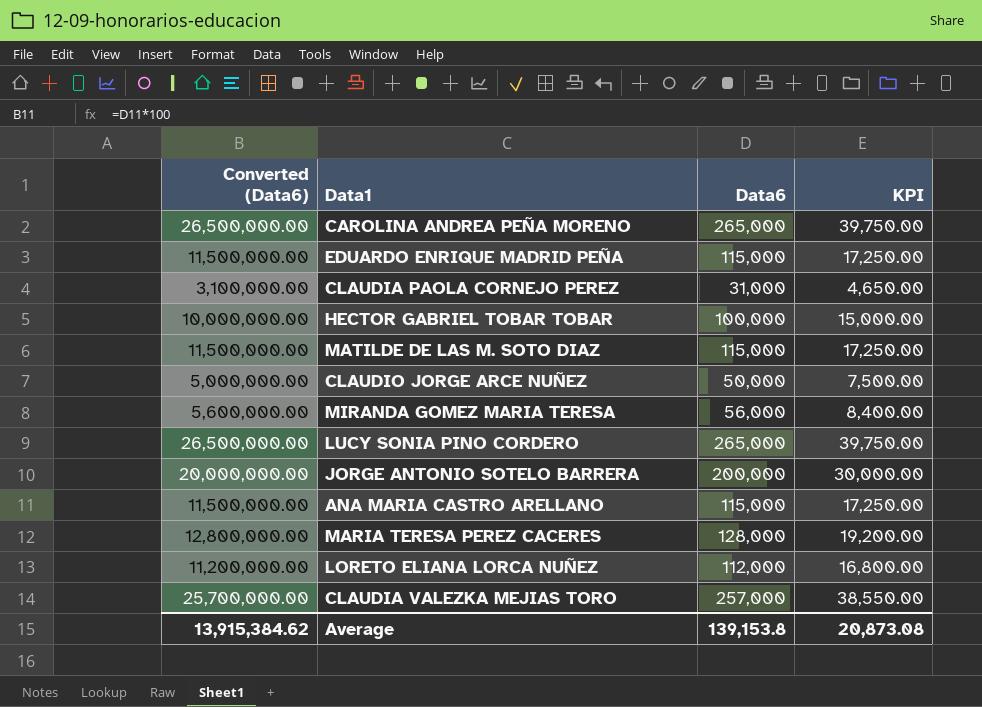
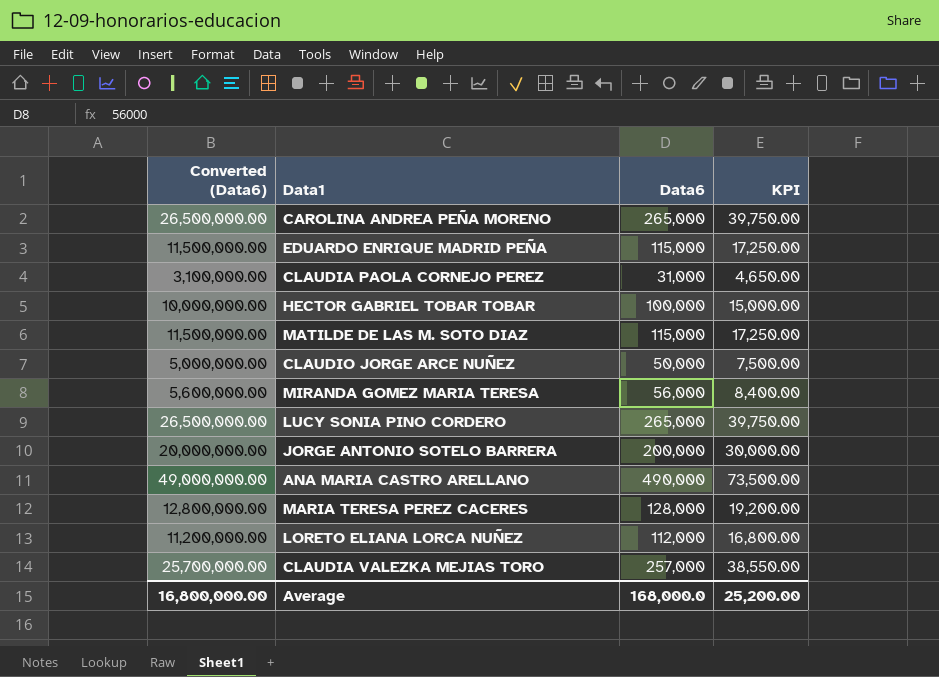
ANA MARIA CASTRO ARELLANO | Converted (Data6): 11,500,000.00 -> 49,000,000.00
ANA MARIA CASTRO ARELLANO | Data6: 115,000 -> 490,000
ANA MARIA CASTRO ARELLANO | KPI: 17,250.00 -> 73,500.00
Average | Converted (Data6): 13,915,384.62 -> 16,800,000.00
Average | Data6: 139,153.8 -> 168,000.0
Average | KPI: 20,873.08 -> 25,200.00

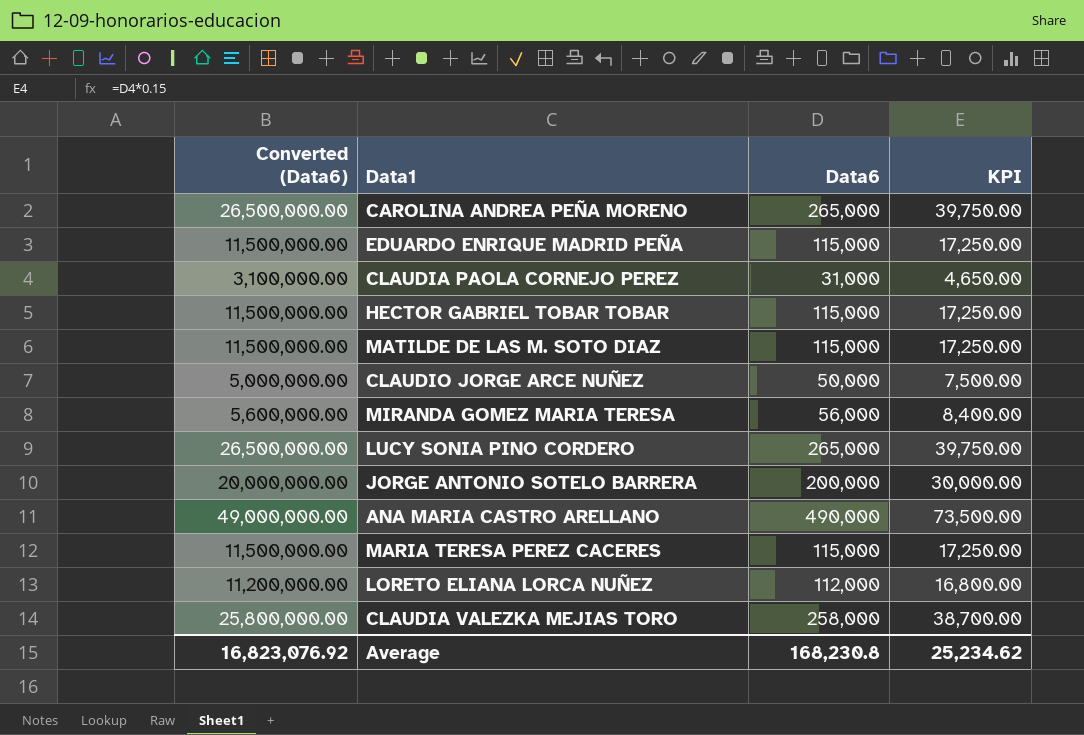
HECTOR GABRIEL TOBAR TOBAR | Converted (Data6): 10,000,000.00 -> 11,500,000.00
HECTOR GABRIEL TOBAR TOBAR | Data6: 100,000 -> 115,000
HECTOR GABRIEL TOBAR TOBAR | KPI: 15,000.00 -> 17,250.00
MARIA TERESA PEREZ CACERES | Converted (Data6): 12,800,000.00 -> 11,500,000.00
MARIA TERESA PEREZ CACERES | Data6: 128,000 -> 115,000
MARIA TERESA PEREZ CACERES | KPI: 19,200.00 -> 17,250.00
CLAUDIA VALEZKA MEJIAS TORO | Converted (Data6): 25,700,000.00 -> 25,800,000.00
CLAUDIA VALEZKA MEJIAS TORO | Data6: 257,000 -> 258,000
CLAUDIA VALEZKA MEJIAS TORO | KPI: 38,550.00 -> 38,700.00
Average | Converted (Data6): 16,800,000.00 -> 16,823,076.92
Average | Data6: 168,000.0 -> 168,230.8
Average | KPI: 25,200.00 -> 25,234.62

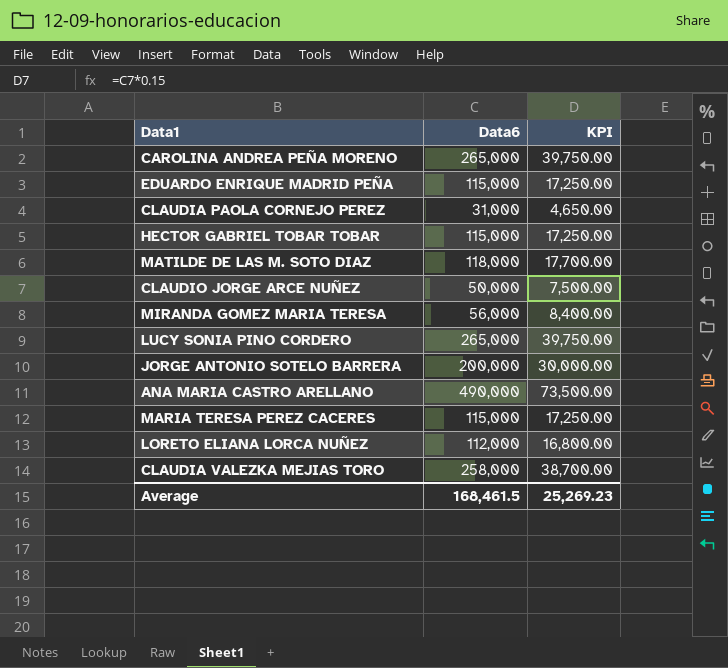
column Converted (Data6) | formula: [Data6] * 100 -> none
MATILDE DE LAS M. SOTO DIAZ | Data6: 115,000 -> 118,000
MATILDE DE LAS M. SOTO DIAZ | KPI: 17,250.00 -> 17,700.00
Average | Data6: 168,230.8 -> 168,461.5
Average | KPI: 25,234.62 -> 25,269.23

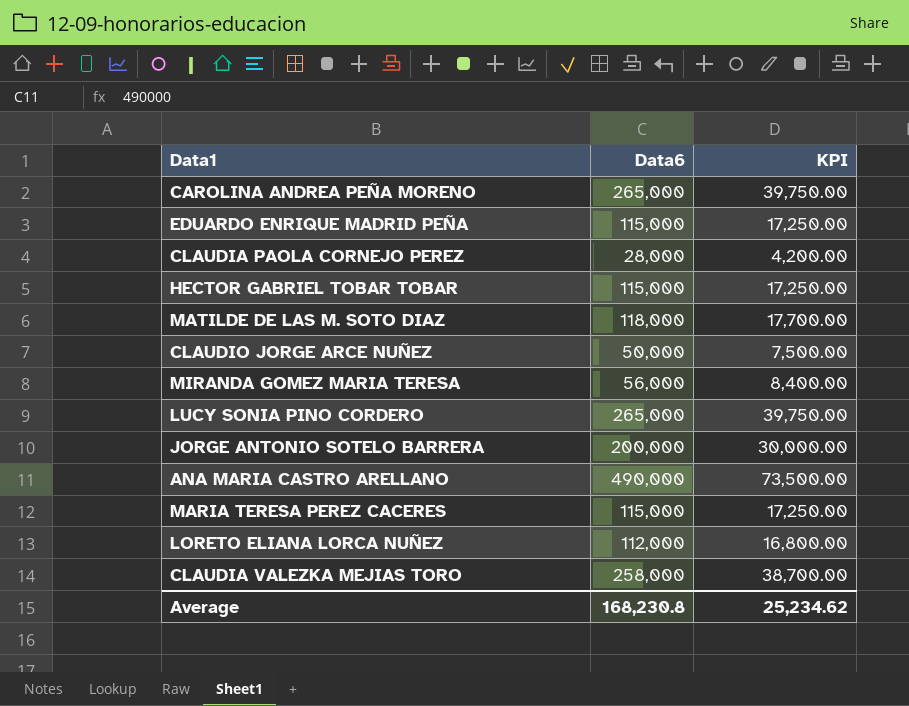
CLAUDIA PAOLA CORNEJO PEREZ | Data6: 31,000 -> 28,000
CLAUDIA PAOLA CORNEJO PEREZ | KPI: 4,650.00 -> 4,200.00
Average | Data6: 168,461.5 -> 168,230.8
Average | KPI: 25,269.23 -> 25,234.62

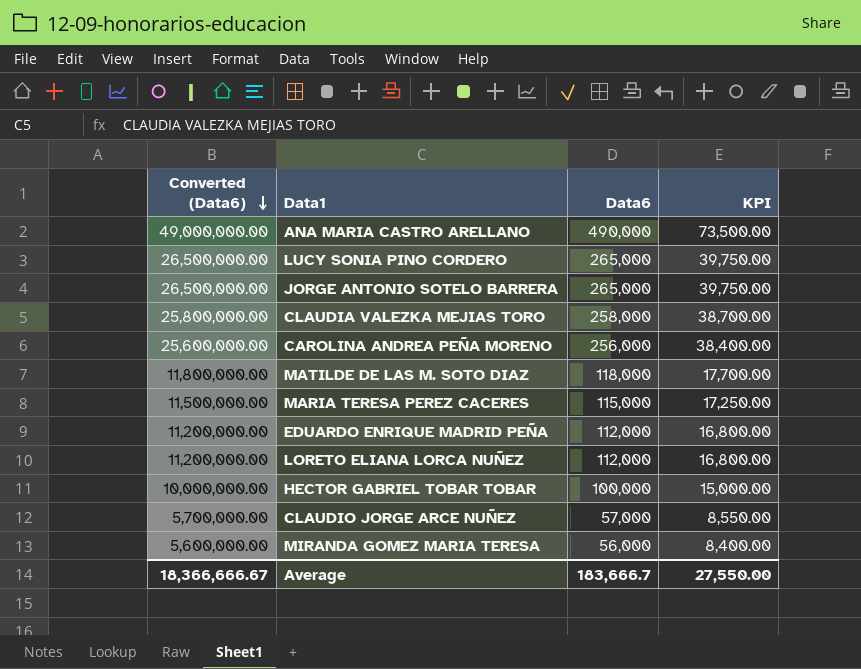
row order: none -> Converted (Data6) descending
column Converted (Data6) | formula: none -> [Data6] * 100
row CLAUDIA PAOLA CORNEJO PEREZ: 28,000 | 4,200.00 -> none
JORGE ANTONIO SOTELO BARRERA | Data6: 200,000 -> 265,000
JORGE ANTONIO SOTELO BARRERA | KPI: 30,000.00 -> 39,750.00
CAROLINA ANDREA PEÑA MORENO | Data6: 265,000 -> 256,000
CAROLINA ANDREA PEÑA MORENO | KPI: 39,750.00 -> 38,400.00
EDUARDO ENRIQUE MADRID PEÑA | Data6: 115,000 -> 112,000
EDUARDO ENRIQUE MADRID PEÑA | KPI: 17,250.00 -> 16,800.00
HECTOR GABRIEL TOBAR TOBAR | Data6: 115,000 -> 100,000
HECTOR GABRIEL TOBAR TOBAR | KPI: 17,250.00 -> 15,000.00
CLAUDIO JORGE ARCE NUÑEZ | Data6: 50,000 -> 57,000
CLAUDIO JORGE ARCE NUÑEZ | KPI: 7,500.00 -> 8,550.00
Average | Data6: 168,230.8 -> 183,666.7
Average | KPI: 25,234.62 -> 27,550.00

